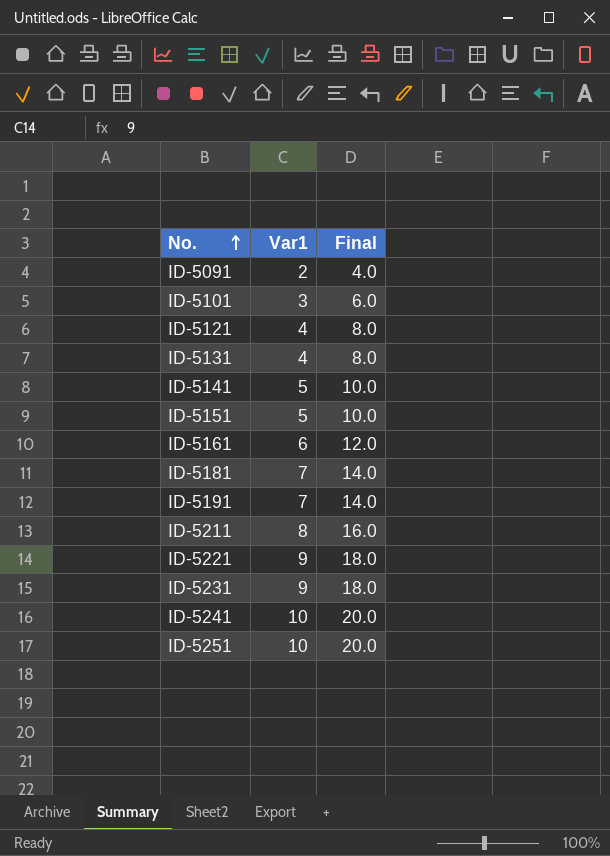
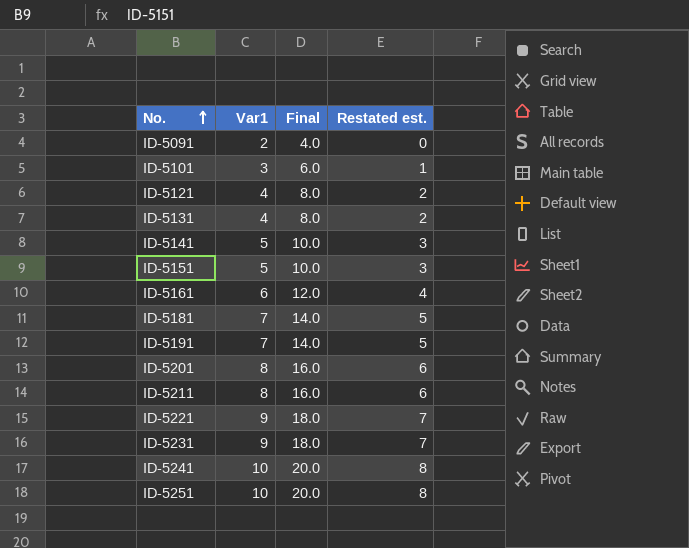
column Restated est. | formula: none -> [Var1] - 2
row ID-5201: none -> 8 | 16.0 | 6

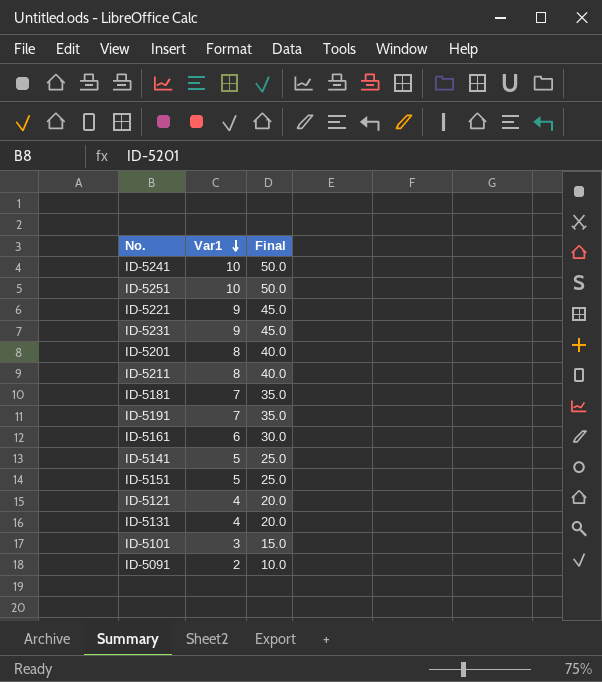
row order: No. ascending -> Var1 descending
column Restated est. | formula: [Var1] - 2 -> none
column Final | formula: [Var1] * 2 -> [Var1] * 5

